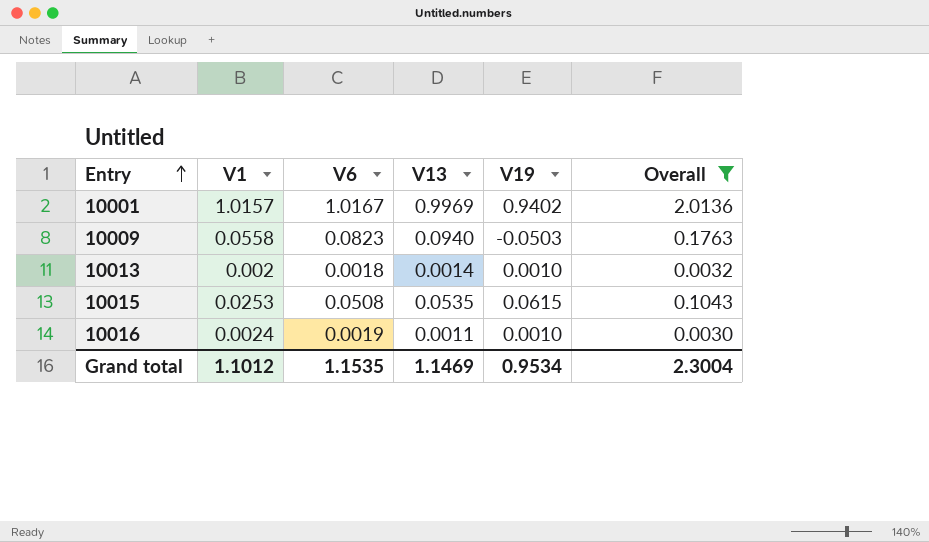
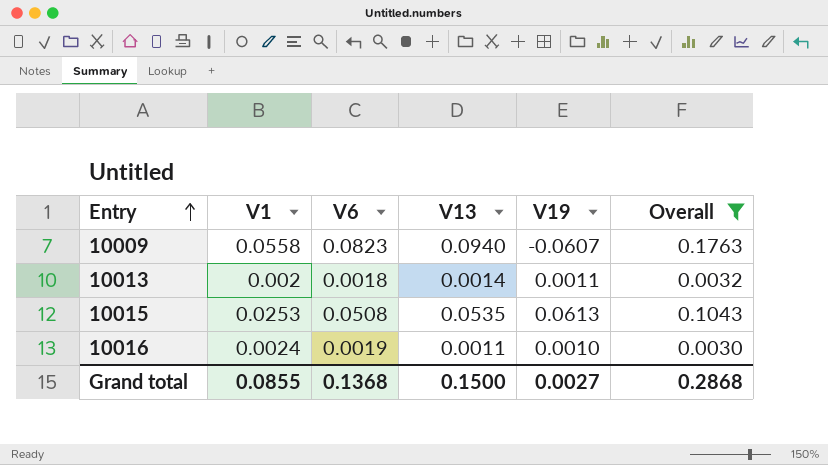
row 10001: 1.0157 | 1.0167 | 0.9969 | 0.9402 | 2.0136 -> none
10009 | V19: -0.0503 -> -0.0607
10013 | V19: 0.0010 -> 0.0011
10015 | V19: 0.0615 -> 0.0613
Grand total | V1: 1.1012 -> 0.0855
Grand total | V6: 1.1535 -> 0.1368
Grand total | V13: 1.1469 -> 0.1500
Grand total | V19: 0.9534 -> 0.0027
Grand total | Overall: 2.3004 -> 0.2868

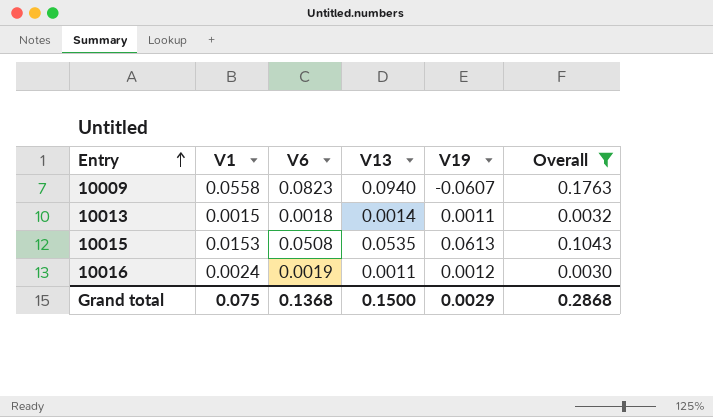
10013 | V1: 0.002 -> 0.0015
10015 | V1: 0.0253 -> 0.0153
10016 | V19: 0.0010 -> 0.0012
Grand total | V1: 0.0855 -> 0.075
Grand total | V19: 0.0027 -> 0.0029

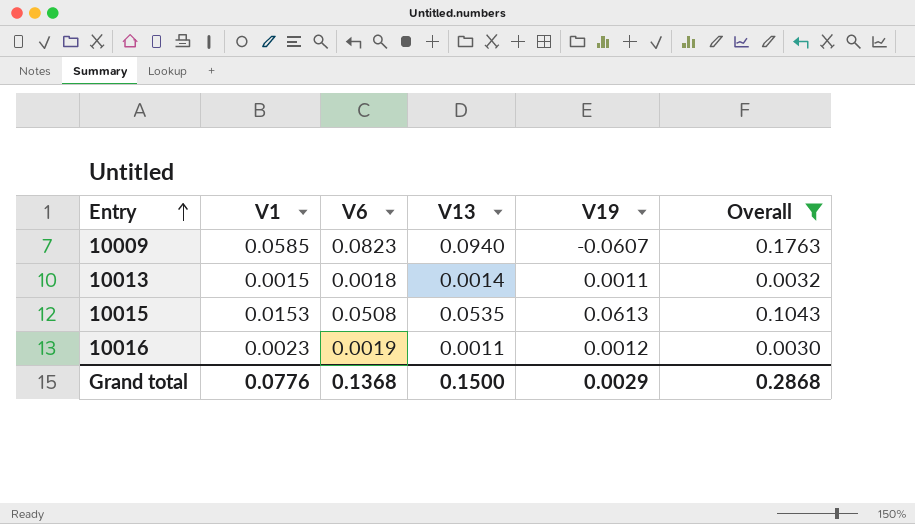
10009 | V1: 0.0558 -> 0.0585
10016 | V1: 0.0024 -> 0.0023
Grand total | V1: 0.075 -> 0.0776

